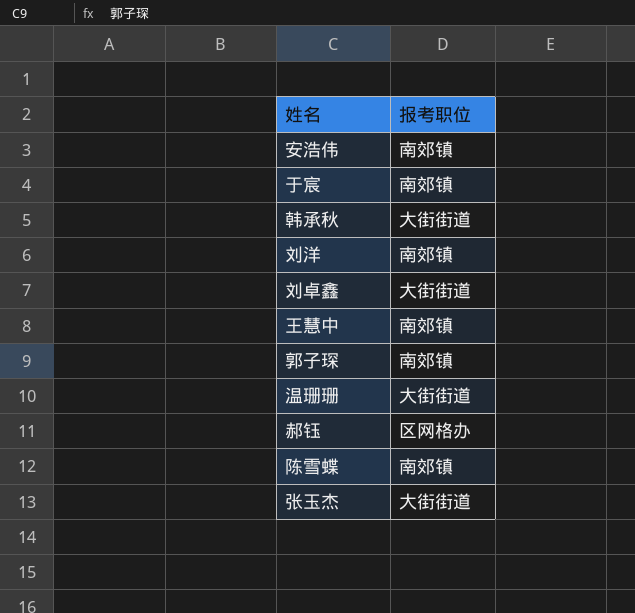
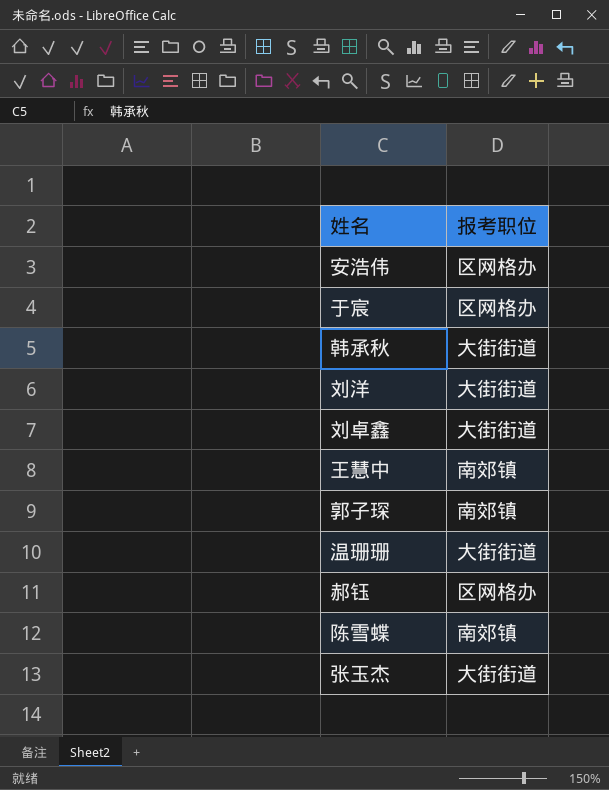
安浩伟 | 报考职位: 南郊镇 -> 区网格办
于宸 | 报考职位: 南郊镇 -> 区网格办
刘洋 | 报考职位: 南郊镇 -> 大街街道

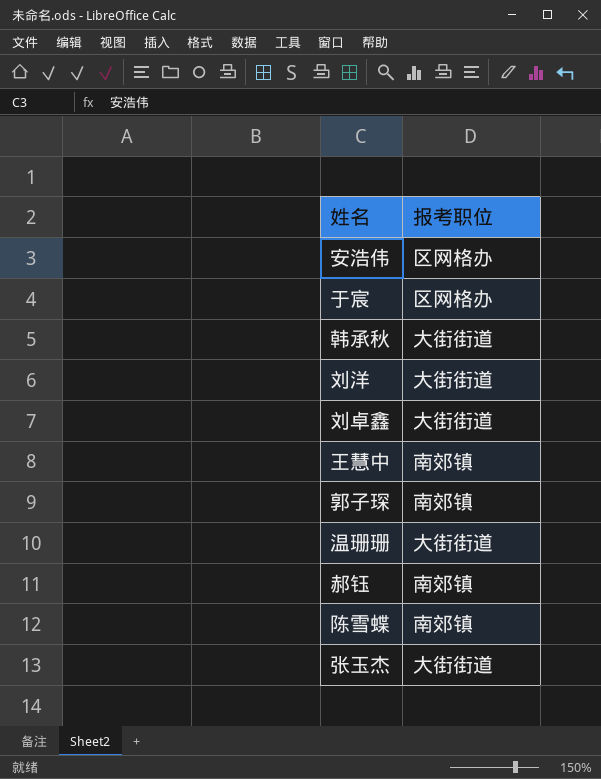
郝钰 | 报考职位: 区网格办 -> 南郊镇

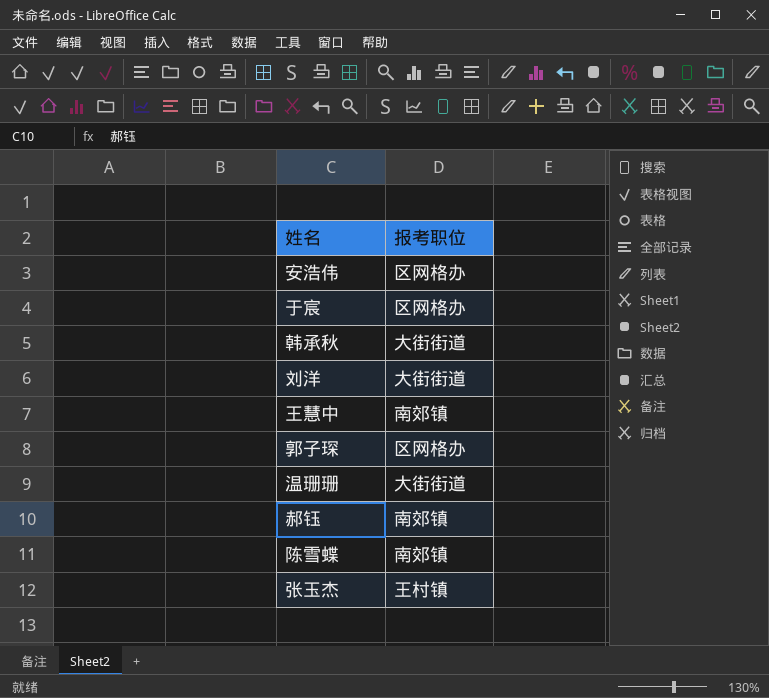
row 刘卓鑫: 大街街道 -> none
郭子琛 | 报考职位: 南郊镇 -> 区网格办
张玉杰 | 报考职位: 大街街道 -> 王村镇

